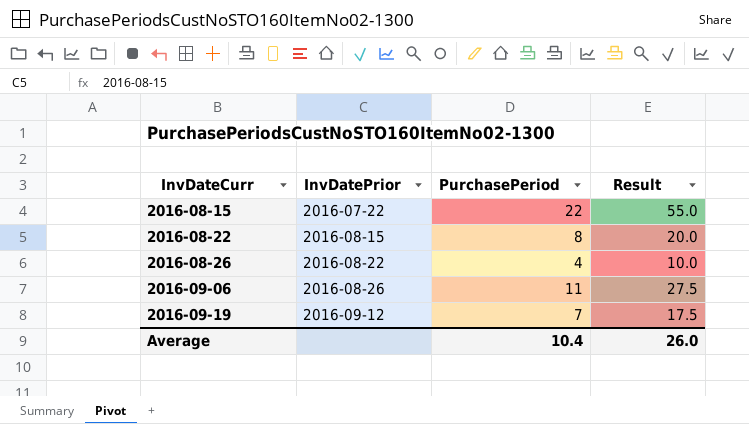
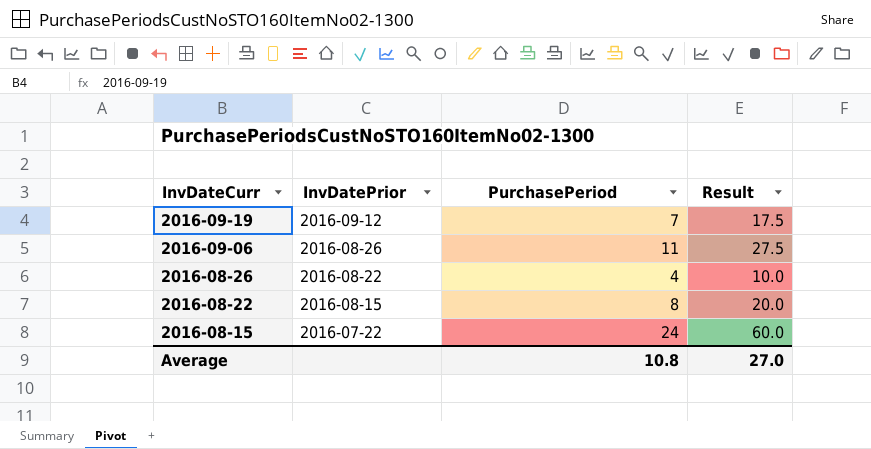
row order: InvDateCurr ascending -> InvDateCurr descending
2016-08-15 | PurchasePeriod: 22 -> 24
2016-08-15 | Result: 55.0 -> 60.0
Average | PurchasePeriod: 10.4 -> 10.8
Average | Result: 26.0 -> 27.0

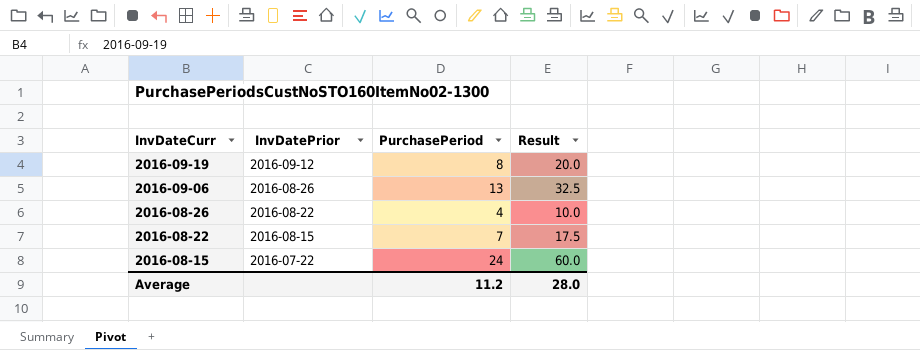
2016-09-19 | PurchasePeriod: 7 -> 8
2016-09-19 | Result: 17.5 -> 20.0
2016-09-06 | PurchasePeriod: 11 -> 13
2016-09-06 | Result: 27.5 -> 32.5
2016-08-22 | PurchasePeriod: 8 -> 7
2016-08-22 | Result: 20.0 -> 17.5
Average | PurchasePeriod: 10.8 -> 11.2
Average | Result: 27.0 -> 28.0

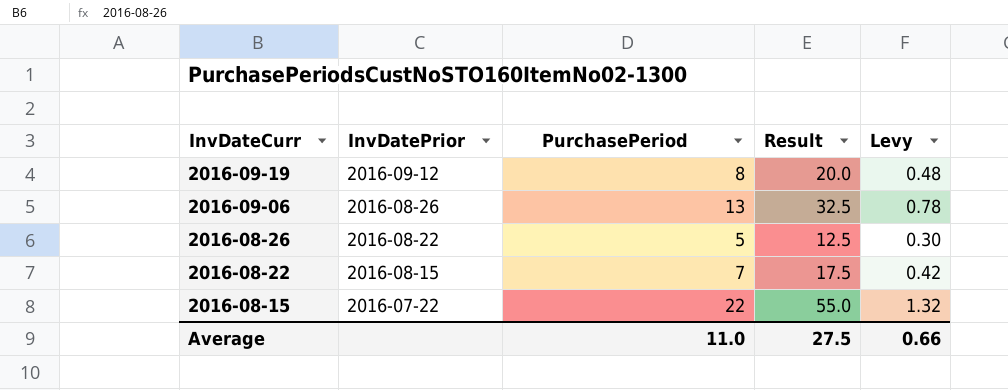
column Levy | formula: none -> [PurchasePeriod] * 0.06
2016-08-26 | PurchasePeriod: 4 -> 5
2016-08-26 | Result: 10.0 -> 12.5
2016-08-15 | PurchasePeriod: 24 -> 22
2016-08-15 | Result: 60.0 -> 55.0
Average | PurchasePeriod: 11.2 -> 11.0
Average | Result: 28.0 -> 27.5

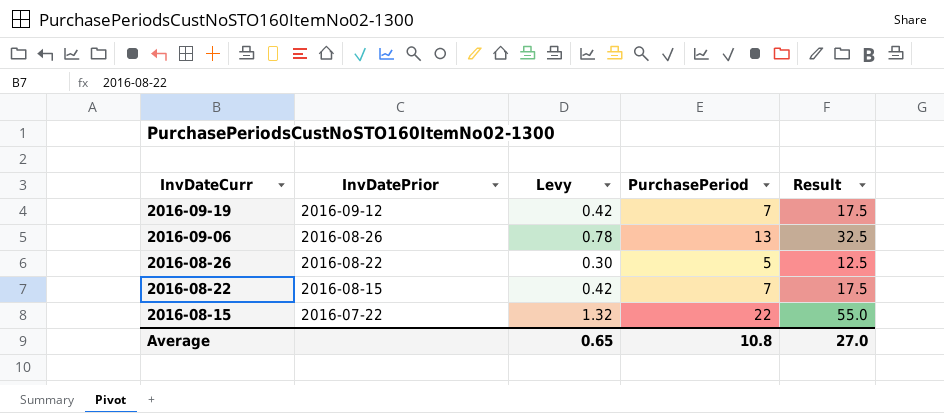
column Levy | position: 5 -> 3
2016-09-19 | Levy: 0.48 -> 0.42
2016-09-19 | PurchasePeriod: 8 -> 7
2016-09-19 | Result: 20.0 -> 17.5
Average | Levy: 0.66 -> 0.65
Average | PurchasePeriod: 11.0 -> 10.8
Average | Result: 27.5 -> 27.0

